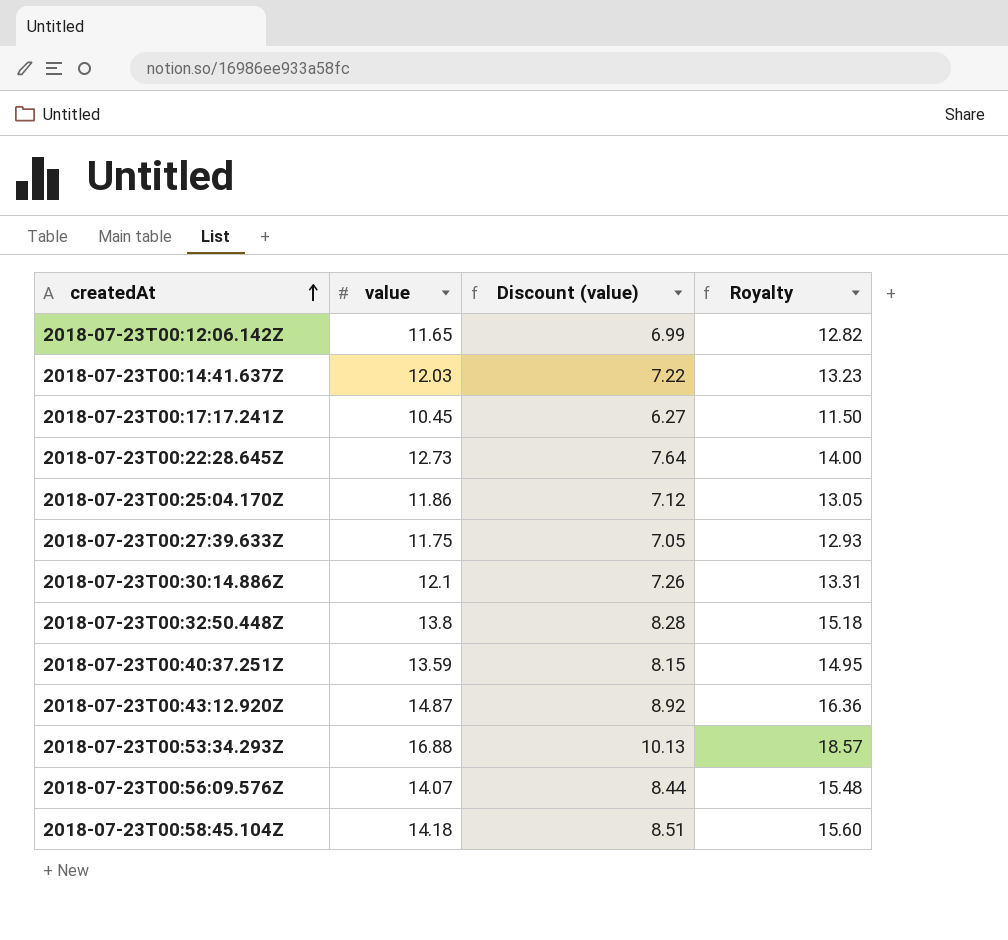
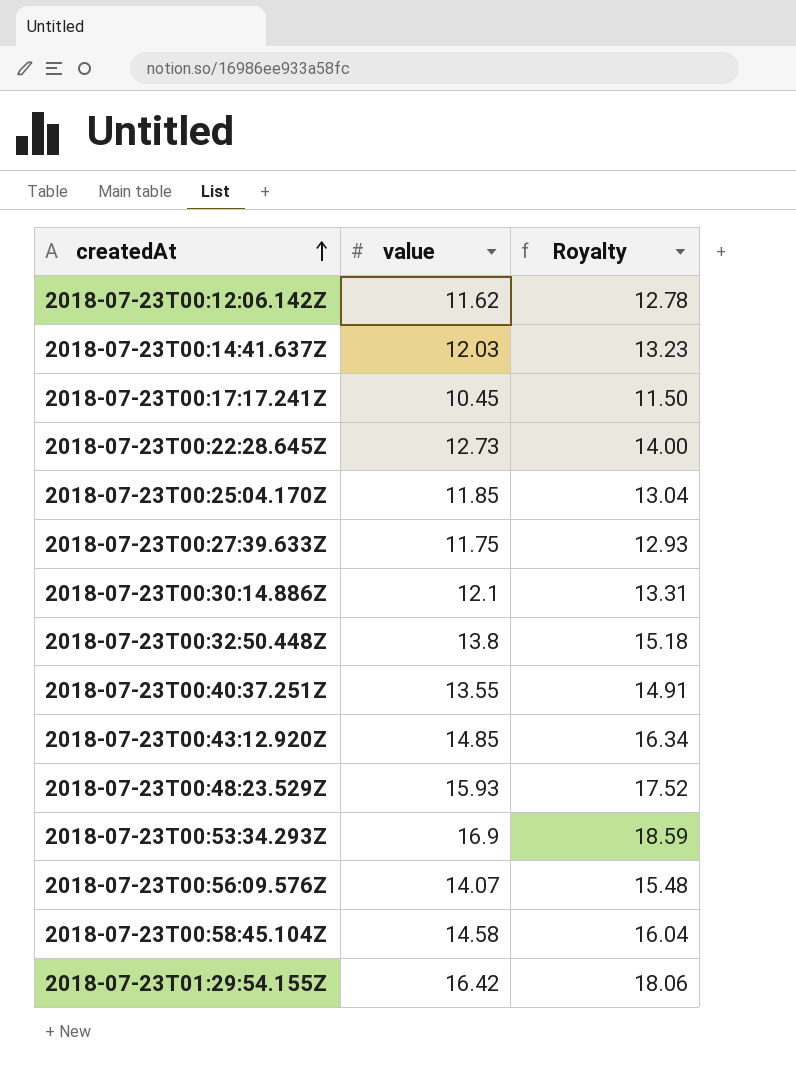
column Discount (value) | formula: [value] * 0.6 -> none
2018-07-23T00:12:06.142Z | value: 11.65 -> 11.62
2018-07-23T00:12:06.142Z | Royalty: 12.82 -> 12.78
2018-07-23T00:25:04.170Z | value: 11.86 -> 11.85
2018-07-23T00:25:04.170Z | Royalty: 13.05 -> 13.04
2018-07-23T00:40:37.251Z | value: 13.59 -> 13.55
2018-07-23T00:40:37.251Z | Royalty: 14.95 -> 14.91
2018-07-23T00:43:12.920Z | value: 14.87 -> 14.85
2018-07-23T00:43:12.920Z | Royalty: 16.36 -> 16.34
row 2018-07-23T00:48:23.529Z: none -> 15.93 | 17.52
2018-07-23T00:53:34.293Z | value: 16.88 -> 16.9
2018-07-23T00:53:34.293Z | Royalty: 18.57 -> 18.59
2018-07-23T00:58:45.104Z | value: 14.18 -> 14.58
2018-07-23T00:58:45.104Z | Royalty: 15.60 -> 16.04
row 2018-07-23T01:29:54.155Z: none -> 16.42 | 18.06

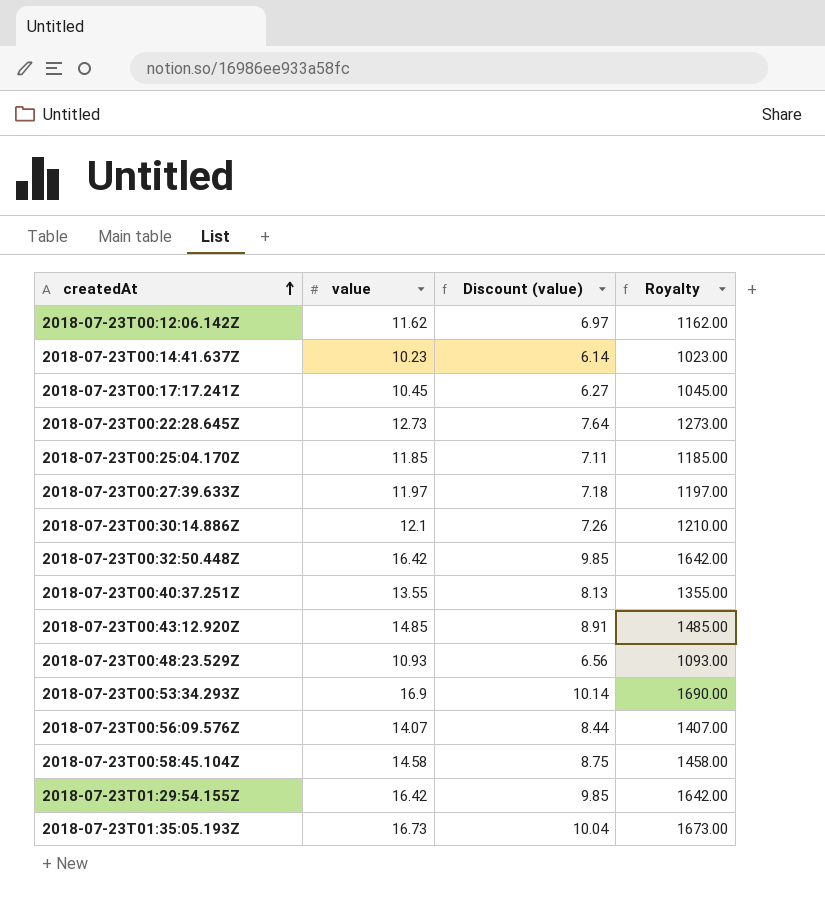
column Discount (value) | formula: none -> [value] * 0.6
column Royalty | formula: [value] * 1.1 -> [value] * 100
2018-07-23T00:14:41.637Z | value: 12.03 -> 10.23
2018-07-23T00:27:39.633Z | value: 11.75 -> 11.97
2018-07-23T00:32:50.448Z | value: 13.8 -> 16.42
2018-07-23T00:48:23.529Z | value: 15.93 -> 10.93
row 2018-07-23T01:35:05.193Z: none -> 16.73 | 10.04 | 1673.00

